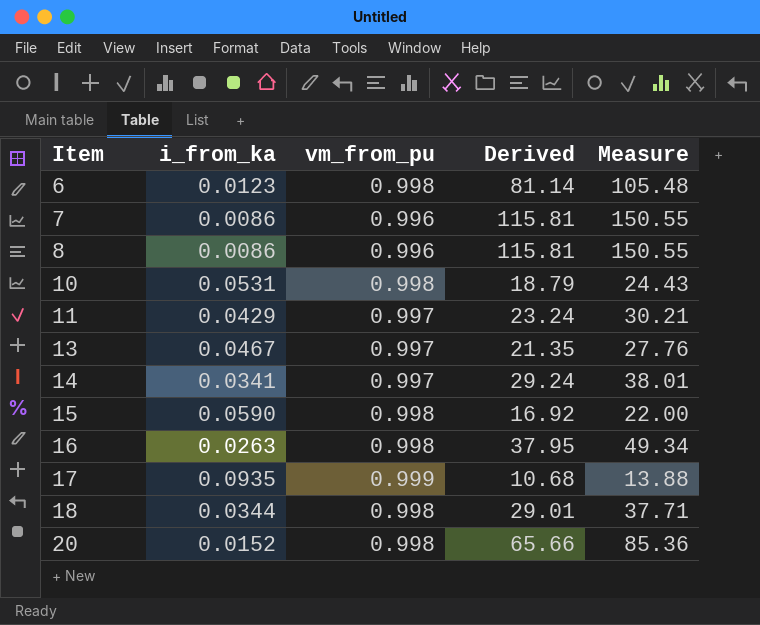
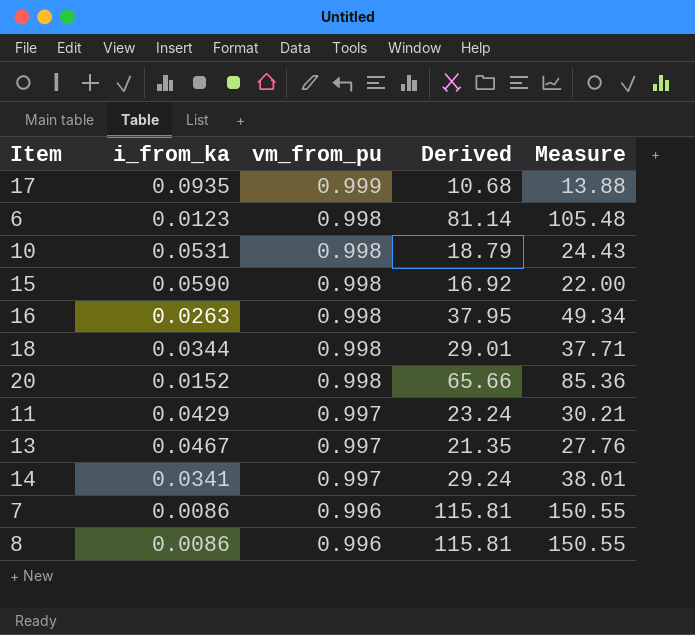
row order: Item ascending -> vm_from_pu descending

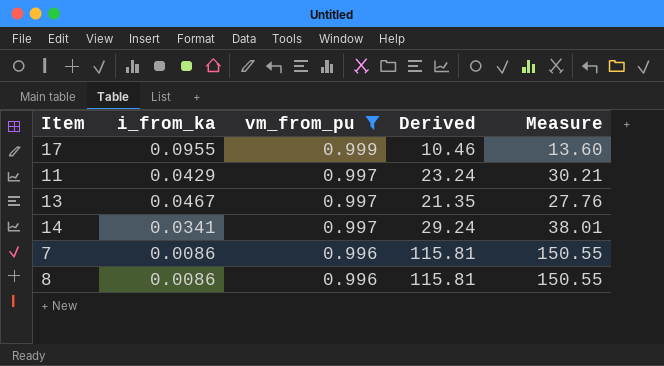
filter: none -> vm_from_pu != 0.998
17 | i_from_ka: 0.0935 -> 0.0955
17 | Derived: 10.68 -> 10.46
17 | Measure: 13.88 -> 13.60

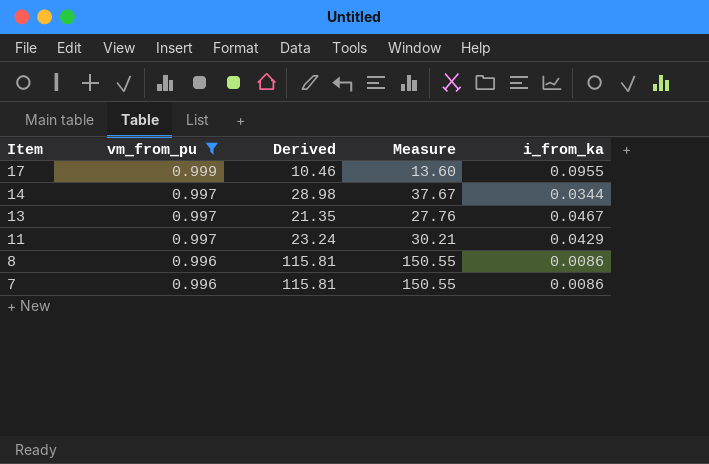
row order: vm_from_pu descending -> Item descending
column i_from_ka | position: 2 -> 5
14 | Derived: 29.24 -> 28.98
14 | Measure: 38.01 -> 37.67
14 | i_from_ka: 0.0341 -> 0.0344

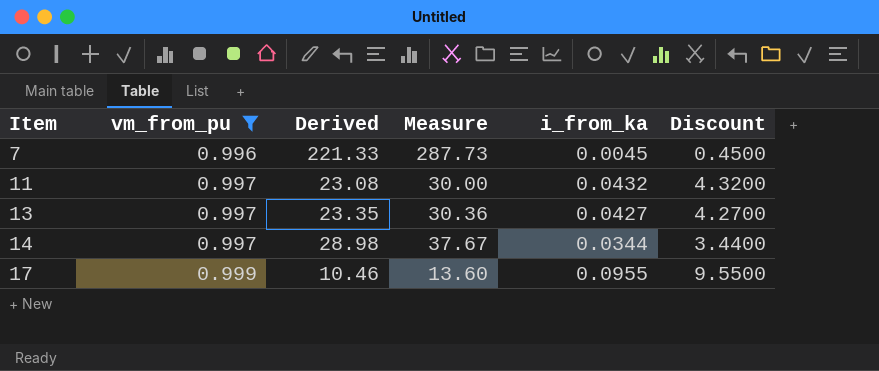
row order: Item descending -> Item ascending
column Discount | formula: none -> [i_from_ka] * 100
row 8: 0.996 | 115.81 | 150.55 | 0.0086 -> none
7 | Derived: 115.81 -> 221.33
7 | Measure: 150.55 -> 287.73
7 | i_from_ka: 0.0086 -> 0.0045
11 | Derived: 23.24 -> 23.08
11 | Measure: 30.21 -> 30.00
11 | i_from_ka: 0.0429 -> 0.0432
13 | Derived: 21.35 -> 23.35
13 | Measure: 27.76 -> 30.36
13 | i_from_ka: 0.0467 -> 0.0427

